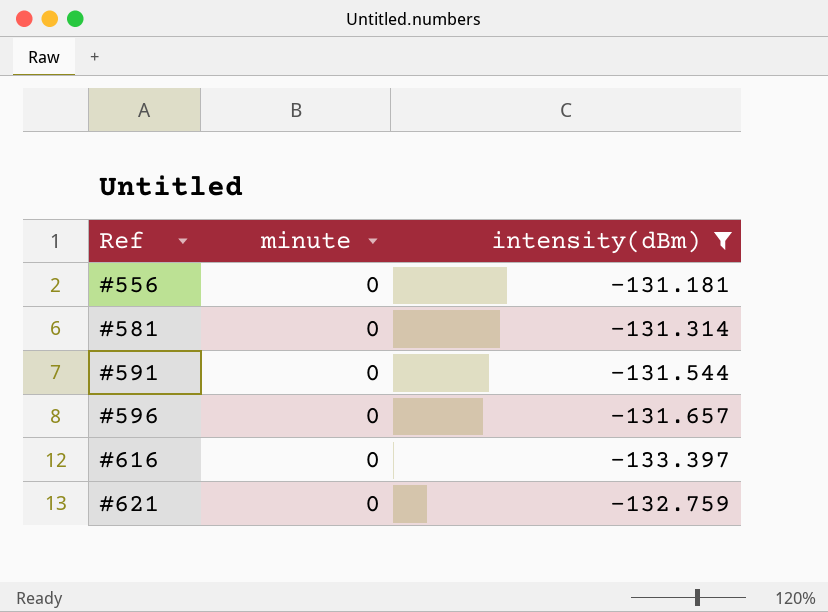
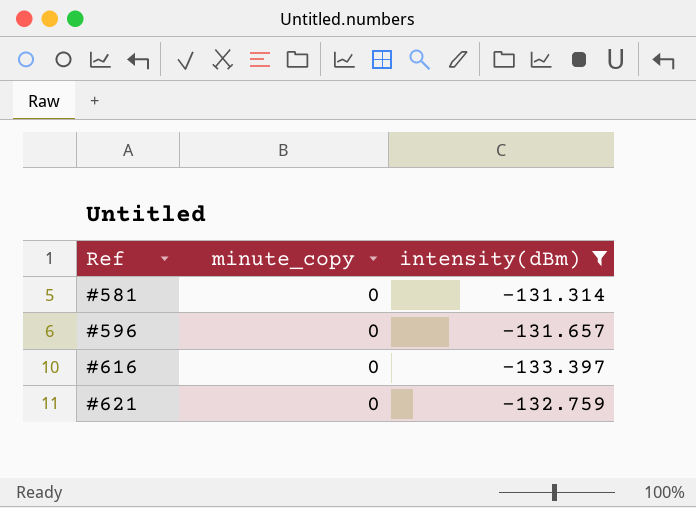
column name: minute -> minute_copy
row #556: 0 | -131.181 -> none
row #591: 0 | -131.544 -> none

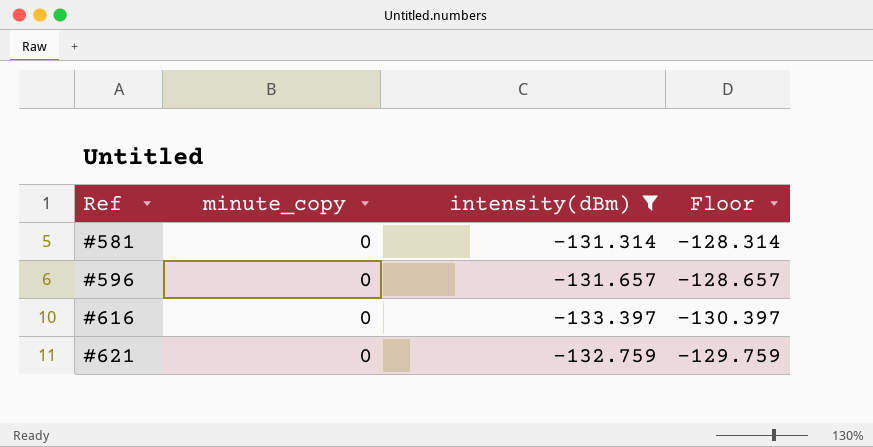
column Floor | formula: none -> [intensity(dBm)] + 3

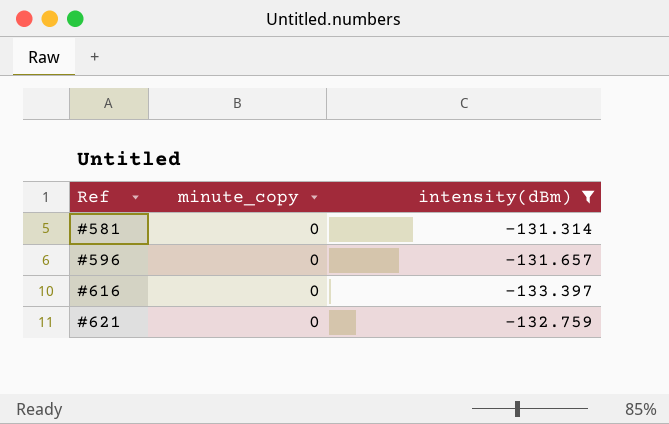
column Floor | formula: [intensity(dBm)] + 3 -> none

